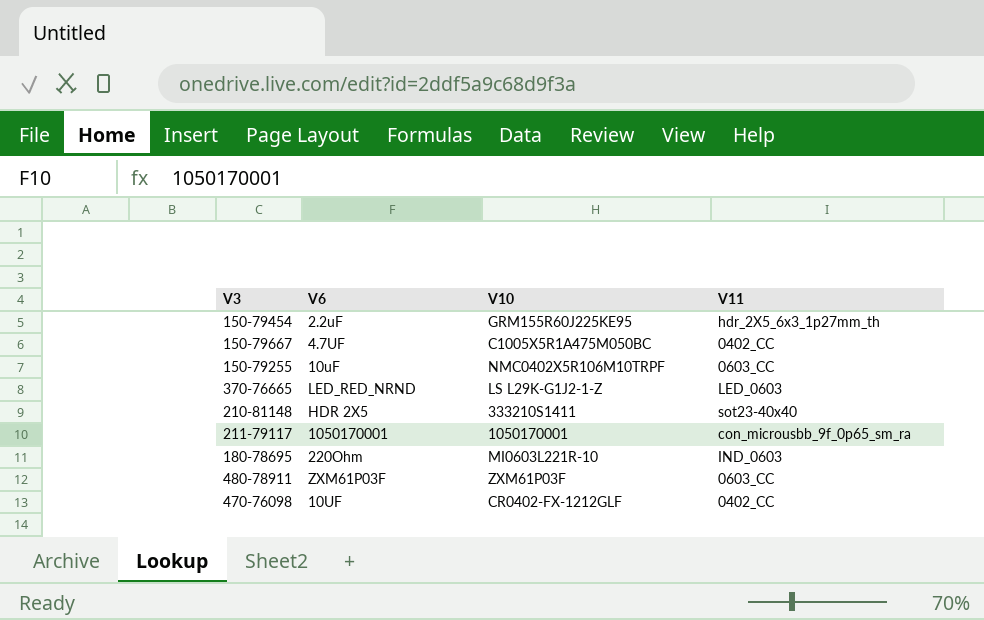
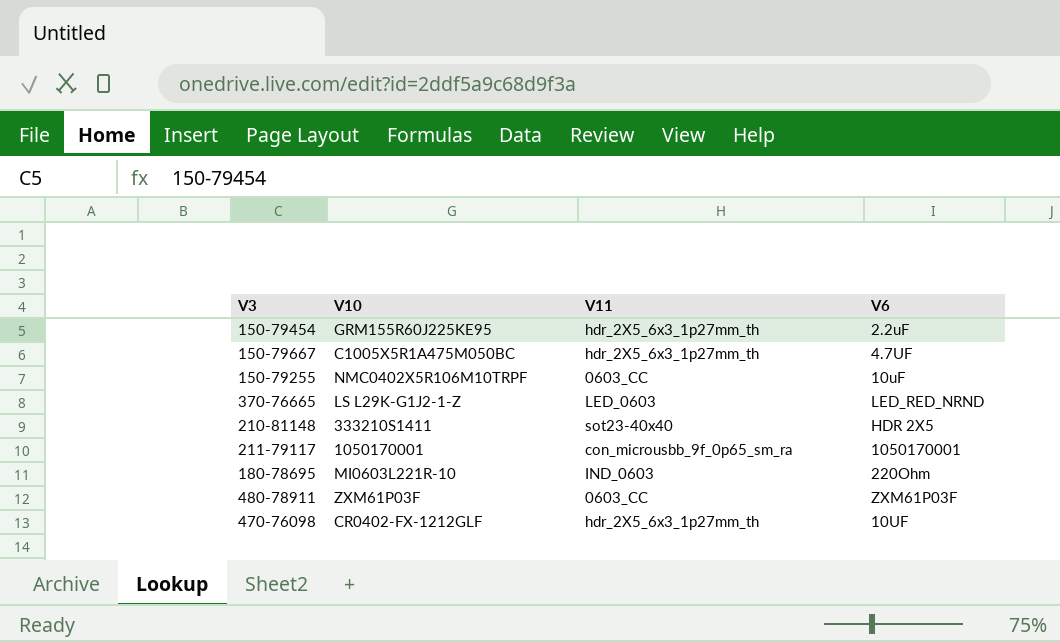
column V6 | position: 2 -> 4
150-79667 | V11: 0402_CC -> hdr_2X5_6x3_1p27mm_th
470-76098 | V11: 0402_CC -> hdr_2X5_6x3_1p27mm_th

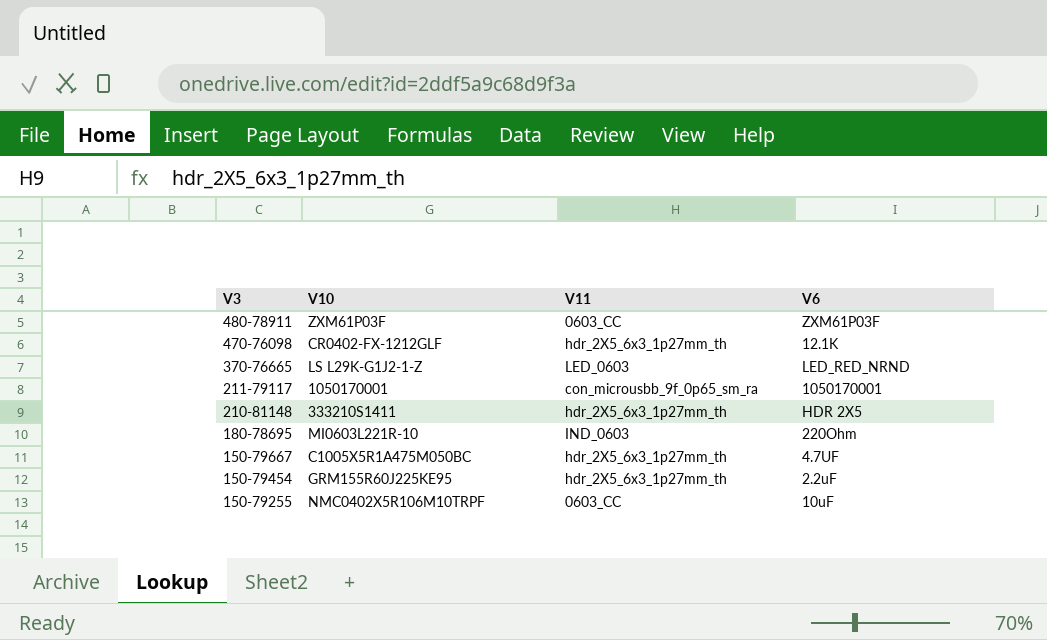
row order: none -> V3 descending
470-76098 | V6: 10UF -> 12.1K
210-81148 | V11: sot23-40x40 -> hdr_2X5_6x3_1p27mm_th

